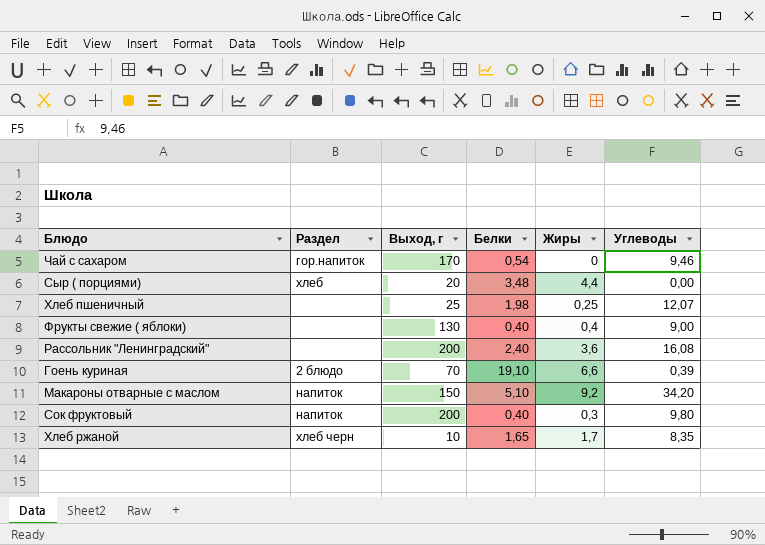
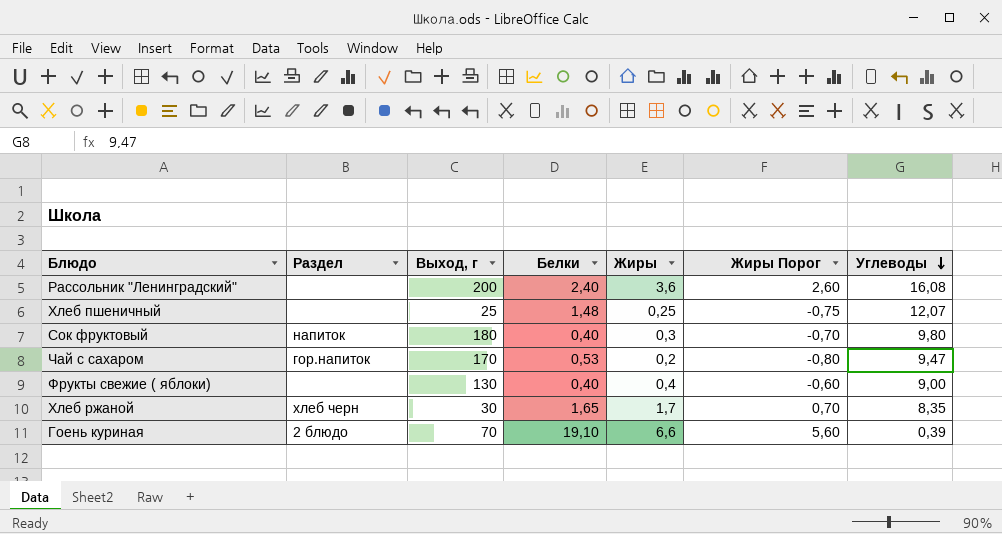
row order: none -> Углеводы descending
column Жиры Порог | formula: none -> [Жиры] - 1
row Сыр ( порциями): хлеб | 20 | 3,48 | 4,4 | 0,00 -> none
row Макароны отварные с маслом: напиток | 150 | 5,10 | 9,2 | 34,20 -> none
Хлеб пшеничный | Белки: 1,98 -> 1,48
Сок фруктовый | Выход, г: 200 -> 180
Чай с сахаром | Белки: 0,54 -> 0,53
Чай с сахаром | Жиры: 0 -> 0,2
Чай с сахаром | Углеводы: 9,46 -> 9,47
Хлеб ржаной | Выход, г: 10 -> 30

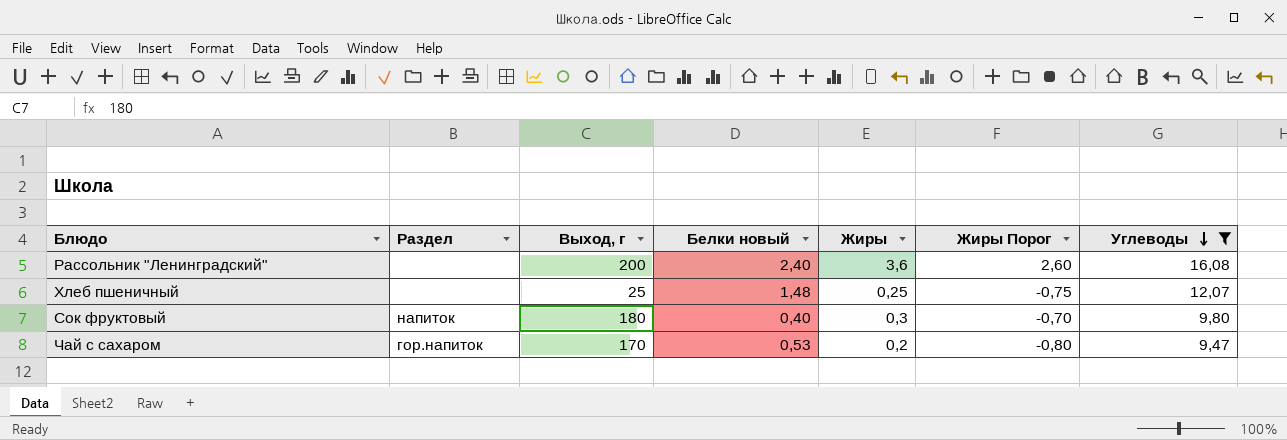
filter: none -> Углеводы >= 9,47
column name: Белки -> Белки новый

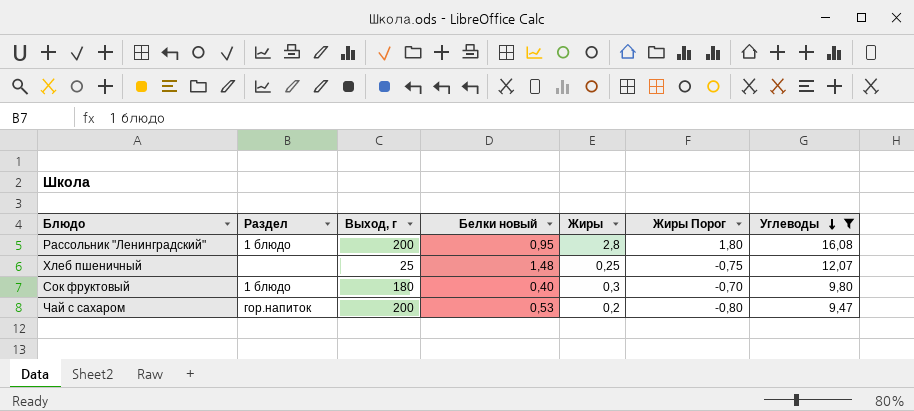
Рассольник "Ленинградский" | Раздел: none -> 1 блюдо
Рассольник "Ленинградский" | Белки новый: 2,40 -> 0,95
Рассольник "Ленинградский" | Жиры: 3,6 -> 2,8
Рассольник "Ленинградский" | Жиры Порог: 2,60 -> 1,80
Сок фруктовый | Раздел: напиток -> 1 блюдо
Чай с сахаром | Выход, г: 170 -> 200

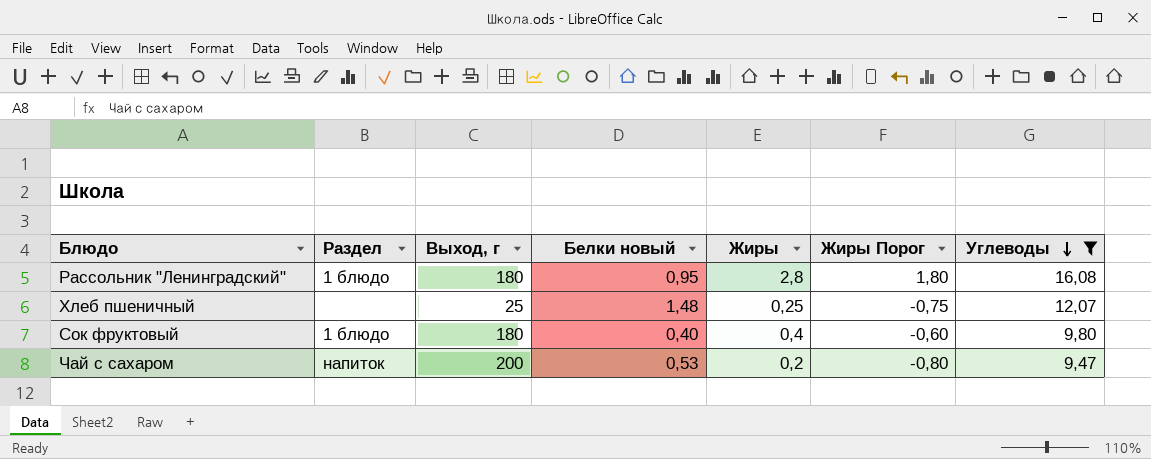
Рассольник "Ленинградский" | Выход, г: 200 -> 180
Сок фруктовый | Жиры: 0,3 -> 0,4
Сок фруктовый | Жиры Порог: -0,70 -> -0,60
Чай с сахаром | Раздел: гор.напиток -> напиток

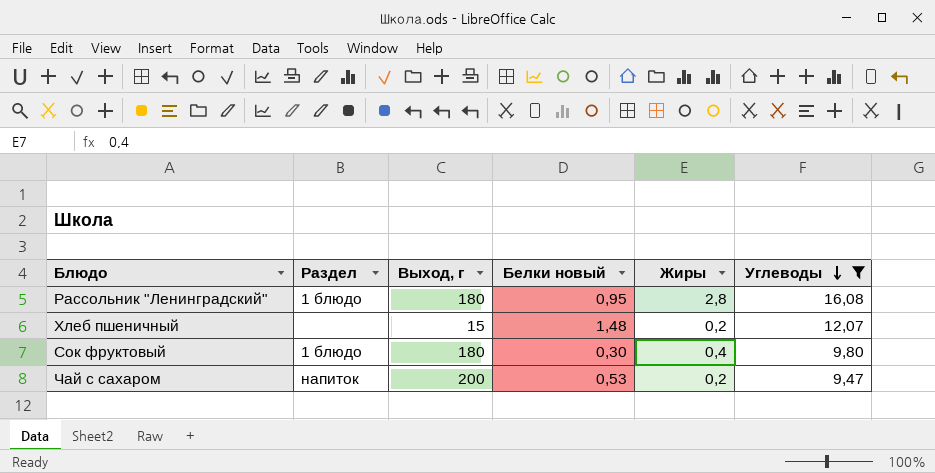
column Жиры Порог | formula: [Жиры] - 1 -> none
Хлеб пшеничный | Выход, г: 25 -> 15
Хлеб пшеничный | Жиры: 0,25 -> 0,2
Сок фруктовый | Белки новый: 0,40 -> 0,30

